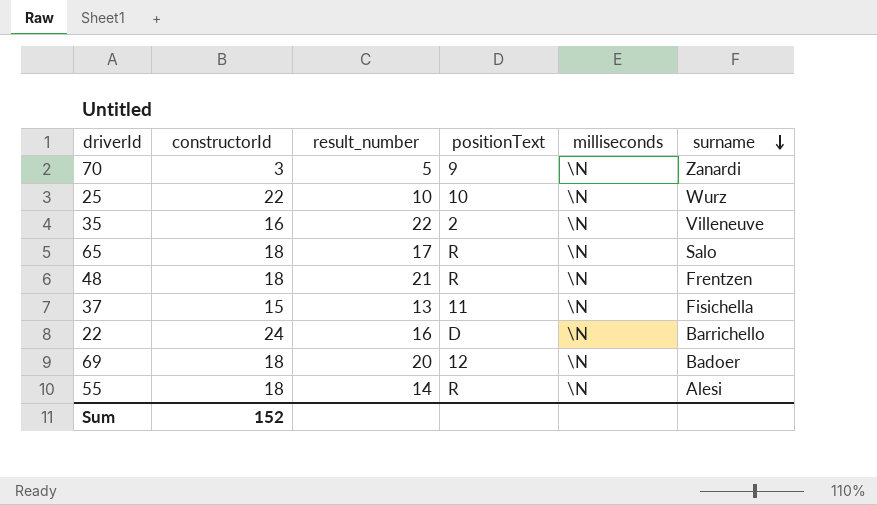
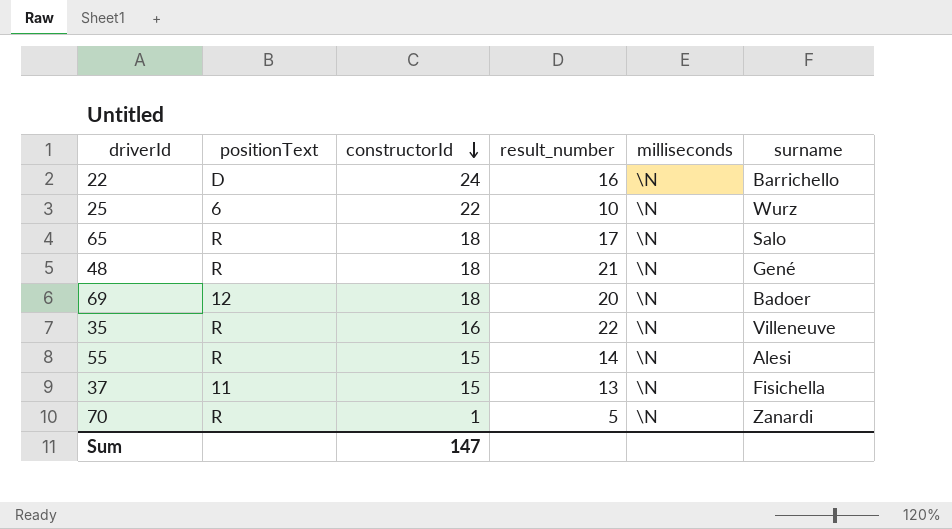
row order: surname descending -> constructorId descending
column positionText | position: 4 -> 2
25 | positionText: 10 -> 6
48 | surname: Frentzen -> Gené
35 | positionText: 2 -> R
55 | constructorId: 18 -> 15
70 | positionText: 9 -> R
70 | constructorId: 3 -> 1
Sum | constructorId: 152 -> 147

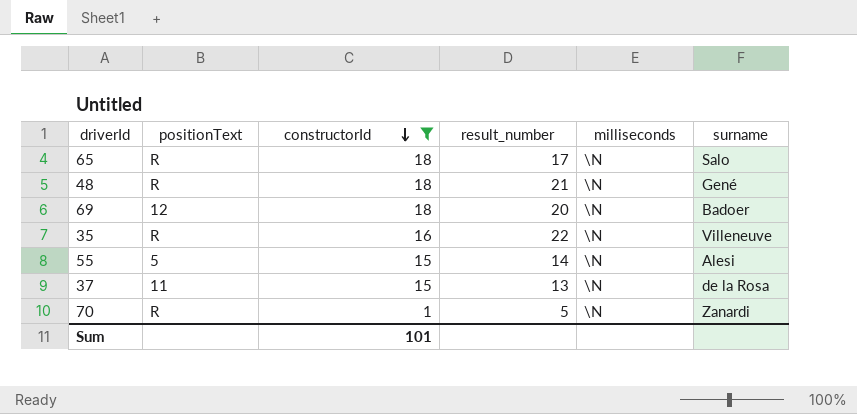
filter: none -> constructorId <= 18
55 | positionText: R -> 5
37 | surname: Fisichella -> de la Rosa
Sum | constructorId: 147 -> 101

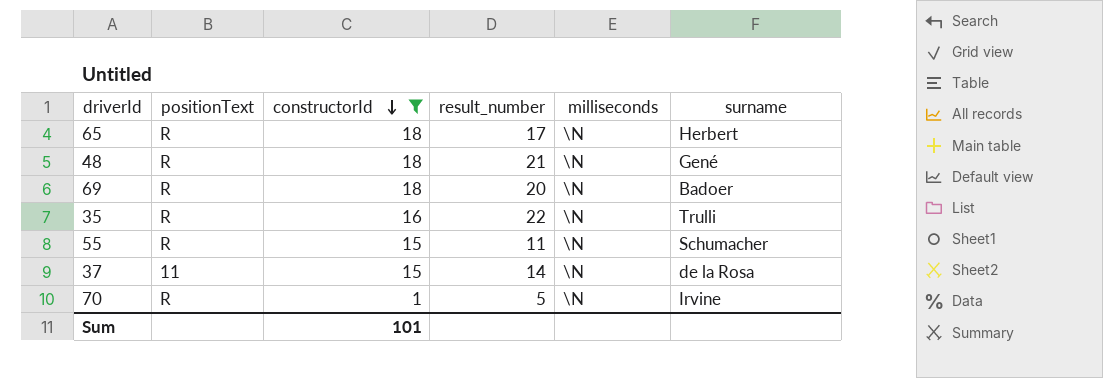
65 | surname: Salo -> Herbert
69 | positionText: 12 -> R
35 | surname: Villeneuve -> Trulli
55 | positionText: 5 -> R
55 | result_number: 14 -> 11
55 | surname: Alesi -> Schumacher
37 | result_number: 13 -> 14
70 | surname: Zanardi -> Irvine

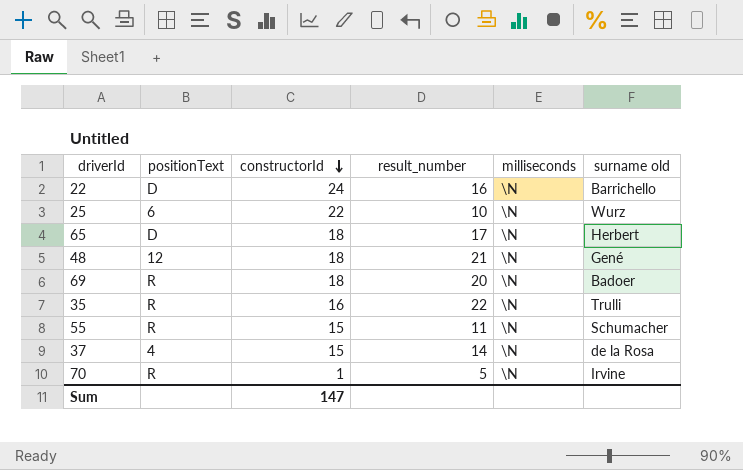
filter: constructorId <= 18 -> none
column name: surname -> surname old
65 | positionText: R -> D
48 | positionText: R -> 12
37 | positionText: 11 -> 4
Sum | constructorId: 101 -> 147

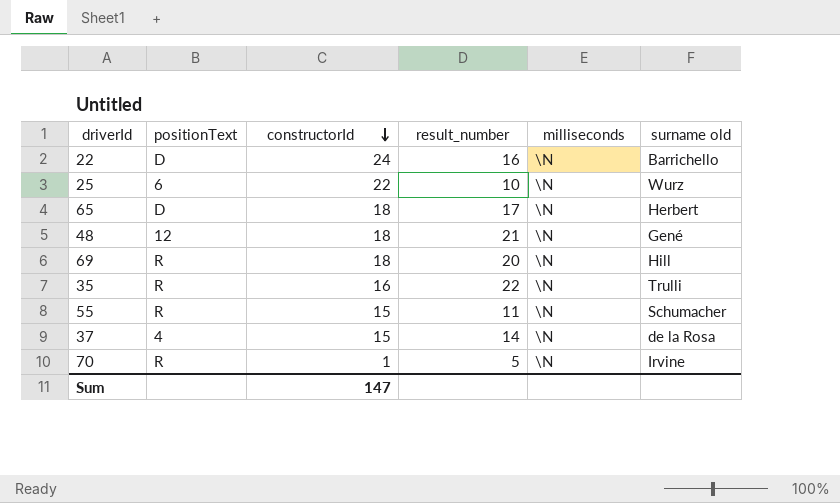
69 | surname old: Badoer -> Hill

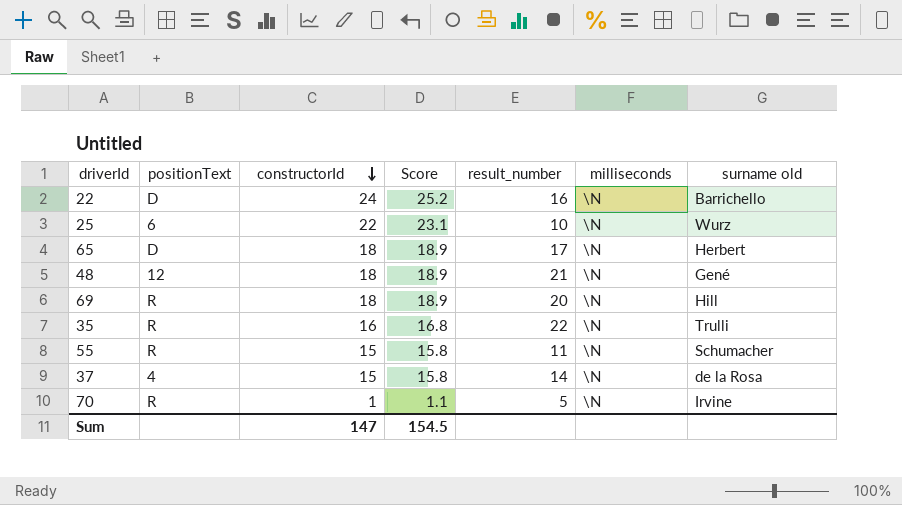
column Score | formula: none -> [constructorId] * 1.05

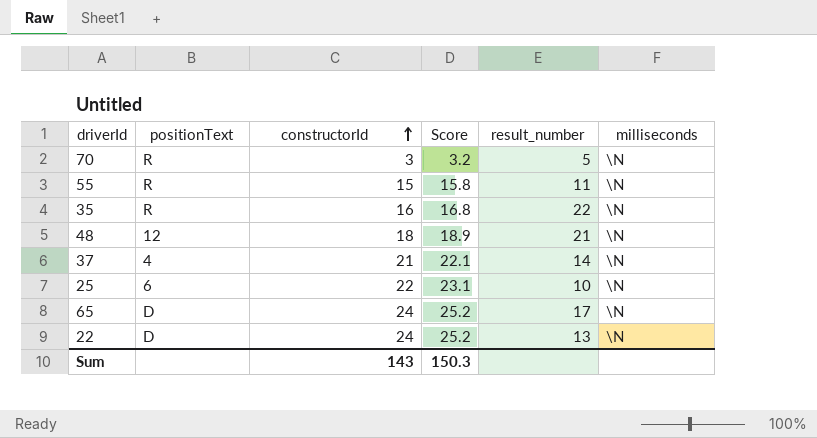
row order: constructorId descending -> constructorId ascending
column surname old | position: 7 -> none
row 69: R | 18 | 18.9 | 20 | \N | Hill -> none
70 | constructorId: 1 -> 3
70 | Score: 1.1 -> 3.2
37 | constructorId: 15 -> 21
37 | Score: 15.8 -> 22.1
65 | constructorId: 18 -> 24
65 | Score: 18.9 -> 25.2
22 | result_number: 16 -> 13
Sum | constructorId: 147 -> 143
Sum | Score: 154.5 -> 150.3

